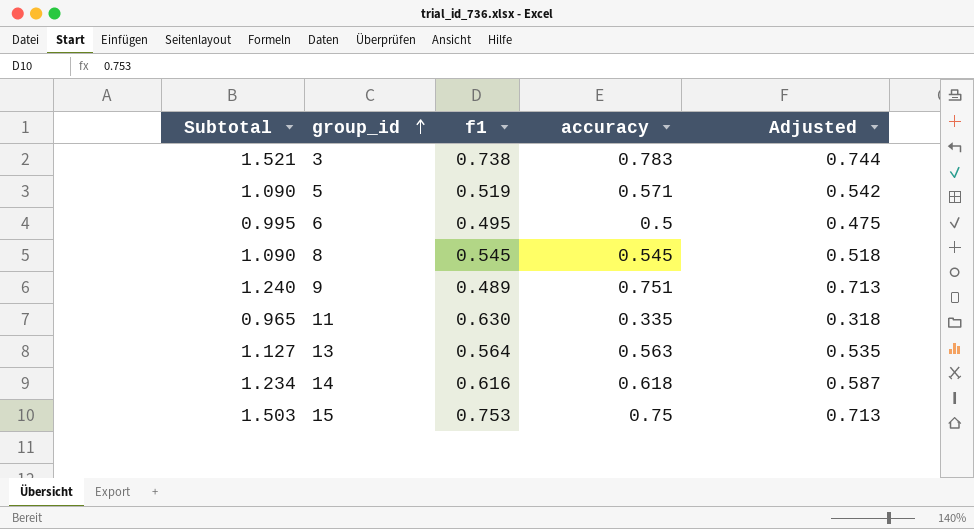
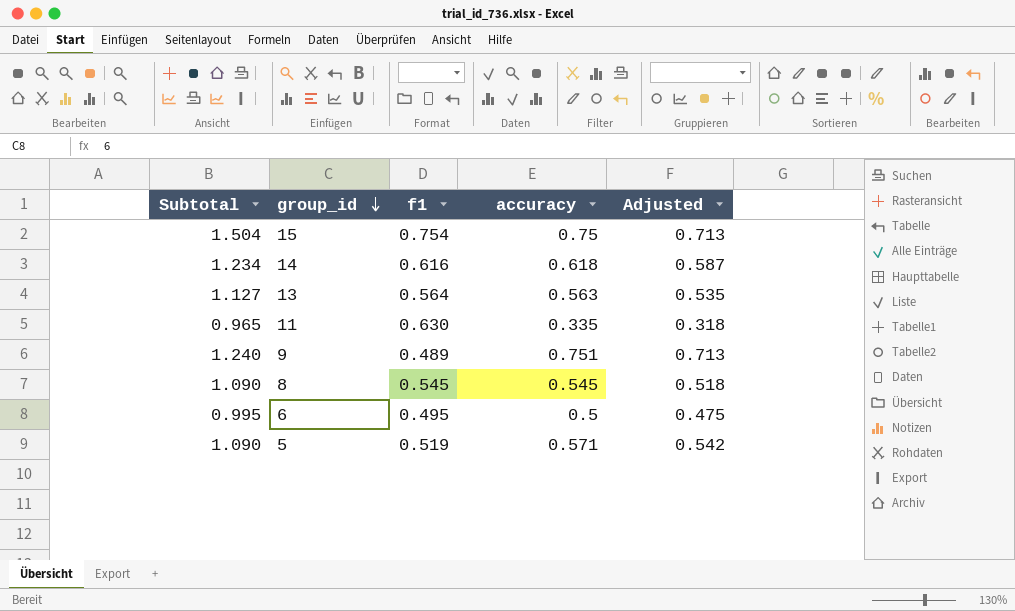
row order: group_id ascending -> group_id descending
row 3: 1.521 | 0.738 | 0.783 | 0.744 -> none
15 | Subtotal: 1.503 -> 1.504
15 | f1: 0.753 -> 0.754

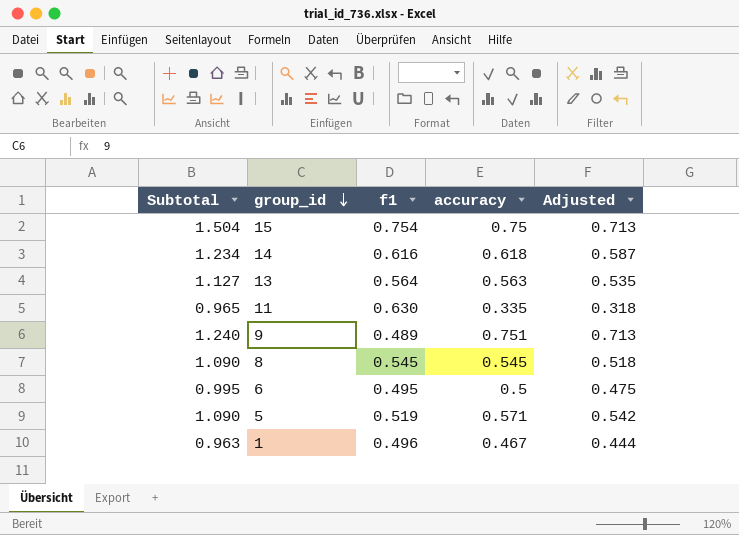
row 1: none -> 0.963 | 0.496 | 0.467 | 0.444

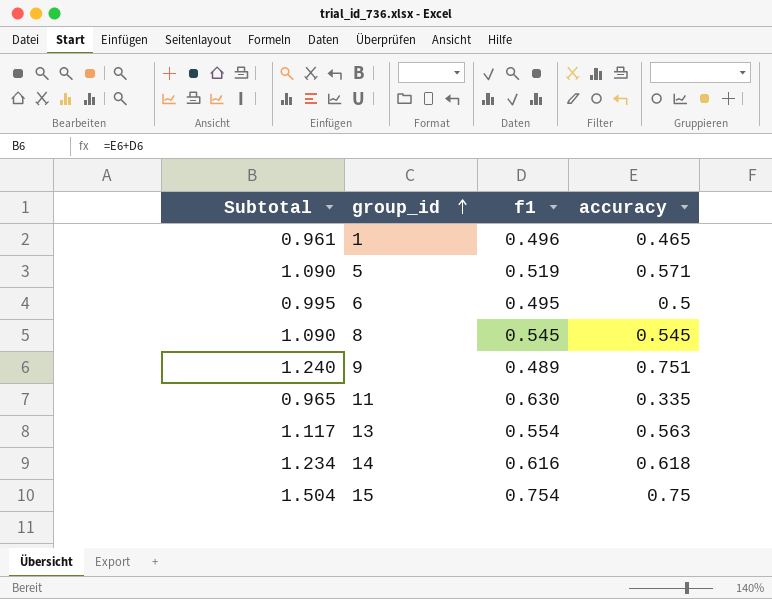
row order: group_id descending -> group_id ascending
column Adjusted | formula: [accuracy] * 0.95 -> none
1 | Subtotal: 0.963 -> 0.961
1 | accuracy: 0.467 -> 0.465
13 | Subtotal: 1.127 -> 1.117
13 | f1: 0.564 -> 0.554

